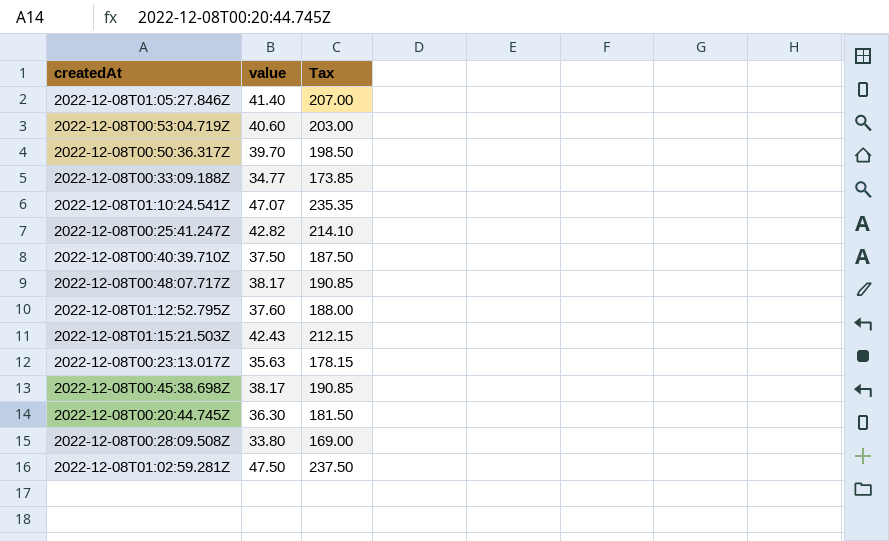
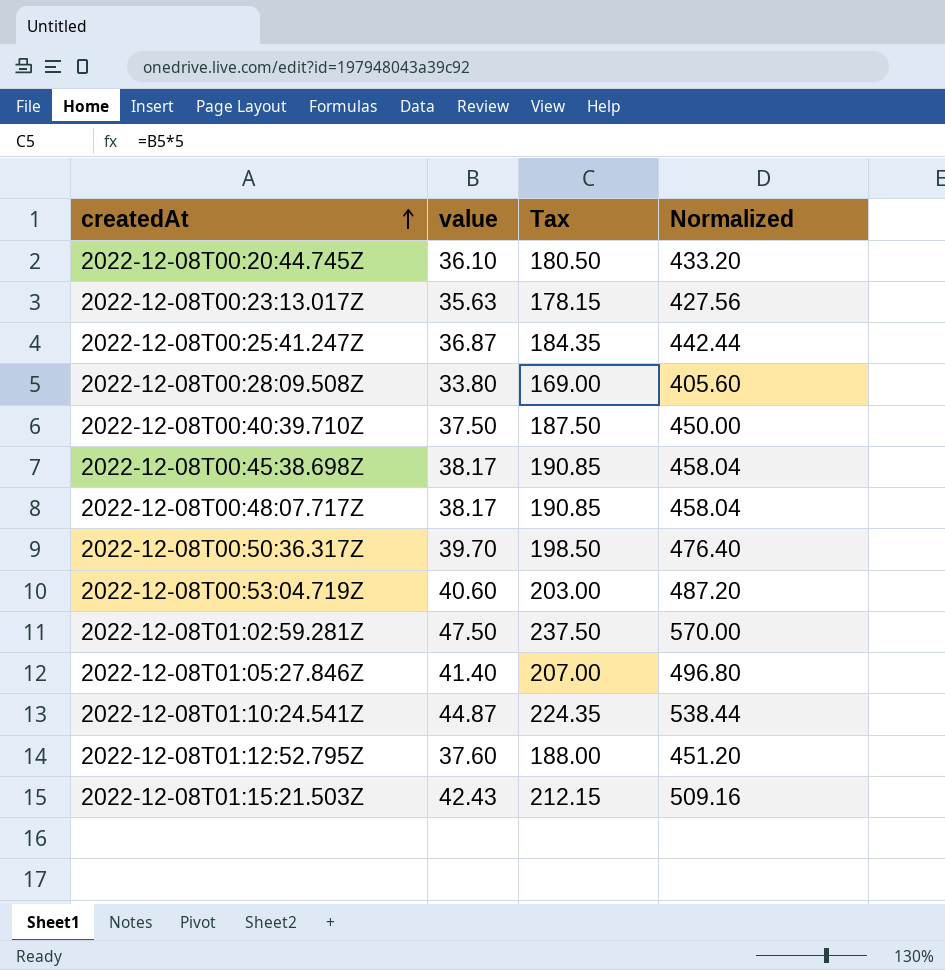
row order: none -> createdAt ascending
column Normalized | formula: none -> [value] * 12
row 2022-12-08T00:33:09.188Z: 34.77 | 173.85 -> none
2022-12-08T00:20:44.745Z | value: 36.30 -> 36.10
2022-12-08T00:20:44.745Z | Tax: 181.50 -> 180.50
2022-12-08T00:25:41.247Z | value: 42.82 -> 36.87
2022-12-08T00:25:41.247Z | Tax: 214.10 -> 184.35
2022-12-08T01:10:24.541Z | value: 47.07 -> 44.87
2022-12-08T01:10:24.541Z | Tax: 235.35 -> 224.35

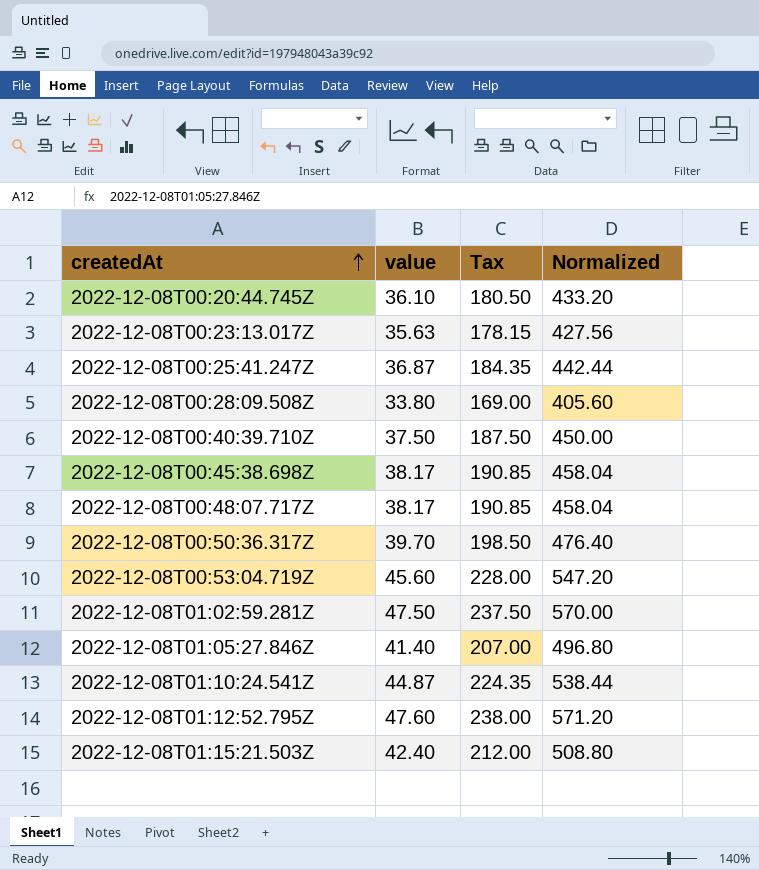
2022-12-08T00:53:04.719Z | value: 40.60 -> 45.60
2022-12-08T00:53:04.719Z | Tax: 203.00 -> 228.00
2022-12-08T00:53:04.719Z | Normalized: 487.20 -> 547.20
2022-12-08T01:12:52.795Z | value: 37.60 -> 47.60
2022-12-08T01:12:52.795Z | Tax: 188.00 -> 238.00
2022-12-08T01:12:52.795Z | Normalized: 451.20 -> 571.20
2022-12-08T01:15:21.503Z | value: 42.43 -> 42.40
2022-12-08T01:15:21.503Z | Tax: 212.15 -> 212.00
2022-12-08T01:15:21.503Z | Normalized: 509.16 -> 508.80

